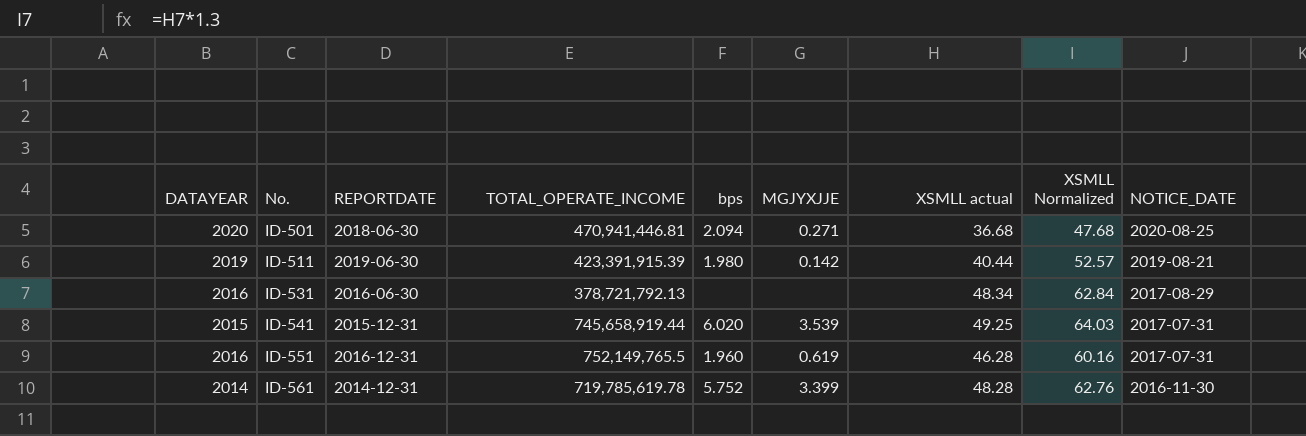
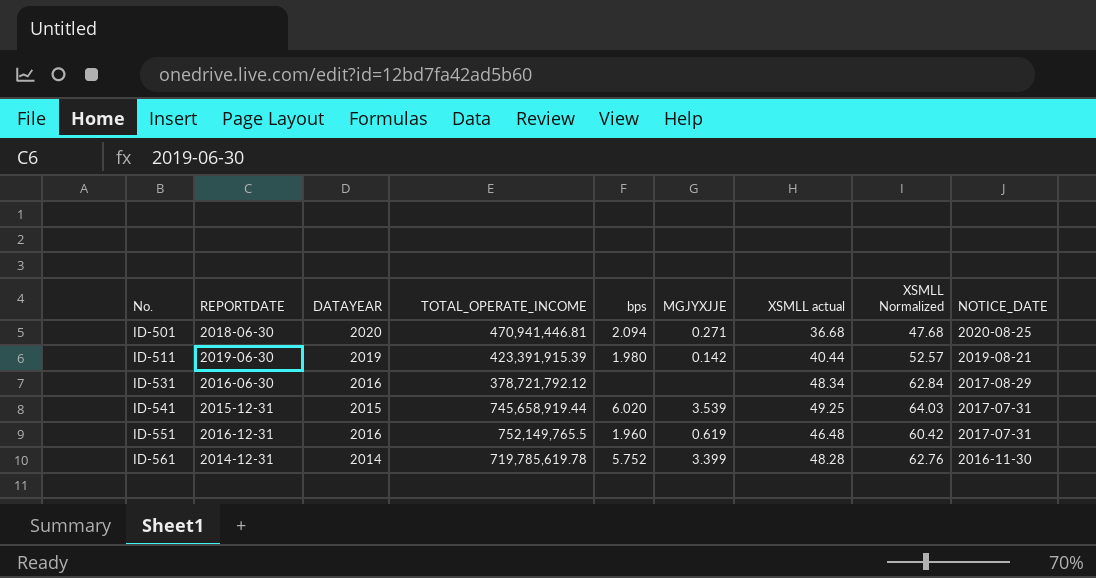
column DATAYEAR | position: 1 -> 3
ID-531 | TOTAL_OPERATE_INCOME: 378,721,792.13 -> 378,721,792.12
ID-551 | XSMLL actual: 46.28 -> 46.48
ID-551 | XSMLL Normalized: 60.16 -> 60.42

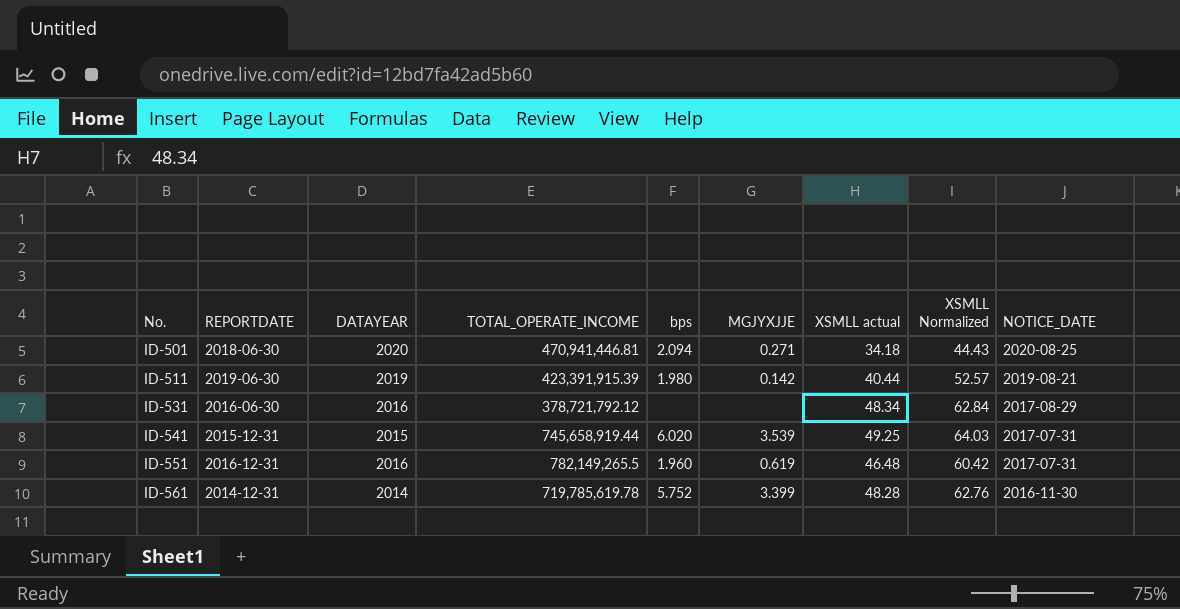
ID-501 | XSMLL actual: 36.68 -> 34.18
ID-501 | XSMLL Normalized: 47.68 -> 44.43
ID-551 | TOTAL_OPERATE_INCOME: 752,149,765.5 -> 782,149,265.5

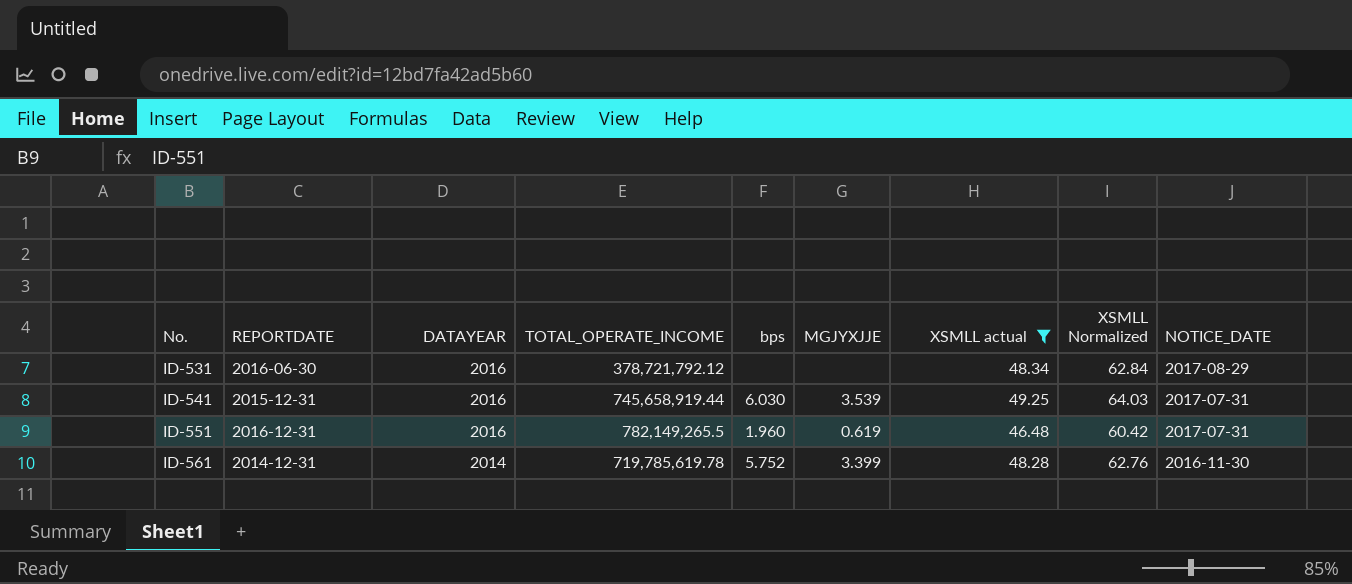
filter: none -> XSMLL actual >= 46.48
ID-541 | DATAYEAR: 2015 -> 2016
ID-541 | bps: 6.020 -> 6.030

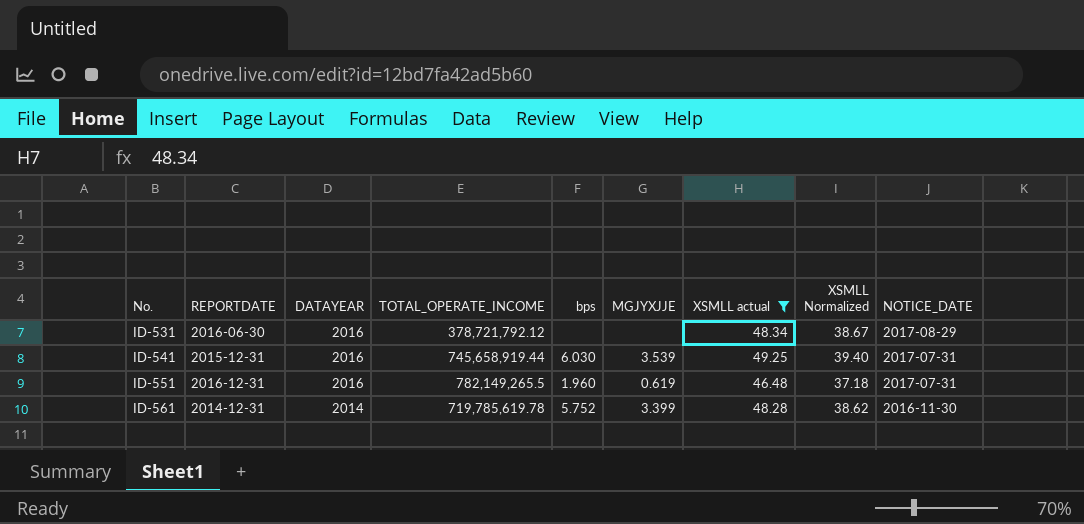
column XSMLL Normalized | formula: [XSMLL actual] * 1.3 -> [XSMLL actual] * 0.8

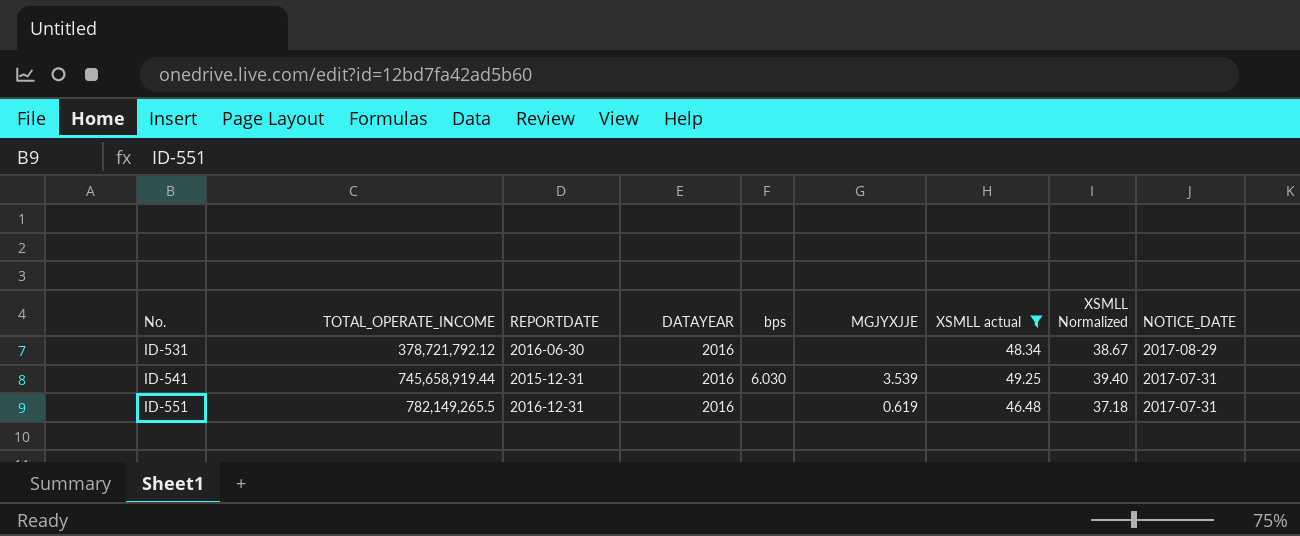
column TOTAL_OPERATE_INCOME | position: 4 -> 2
row ID-561: 2014-12-31 | 2014 | 719,785,619.78 | 5.752 | 3.399 | 48.28 | 38.62 | 2016-11-30 -> none
ID-551 | bps: 1.960 -> none

